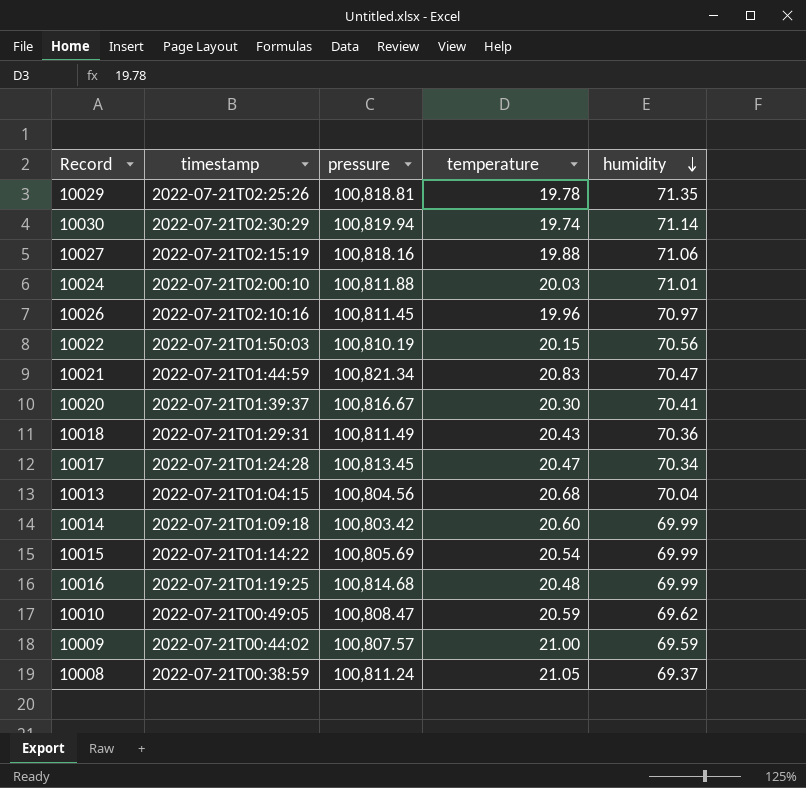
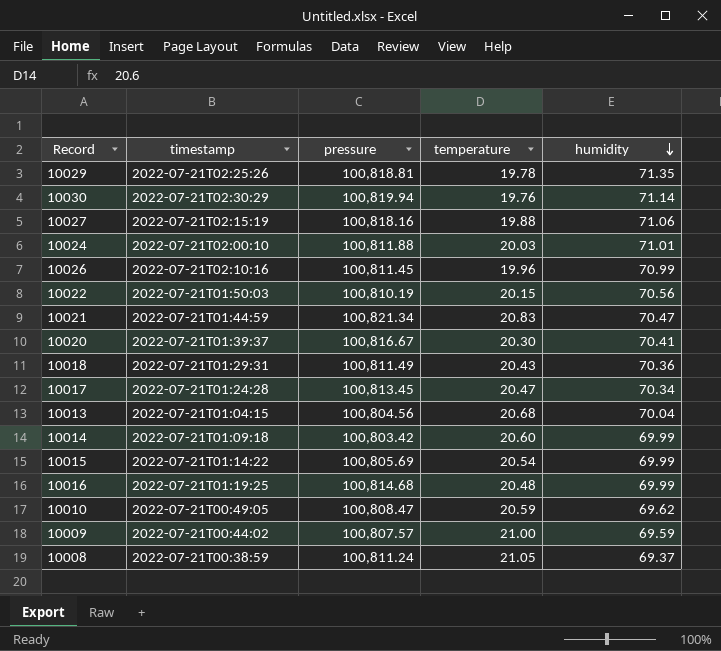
10030 | temperature: 19.74 -> 19.76
10026 | humidity: 70.97 -> 70.99

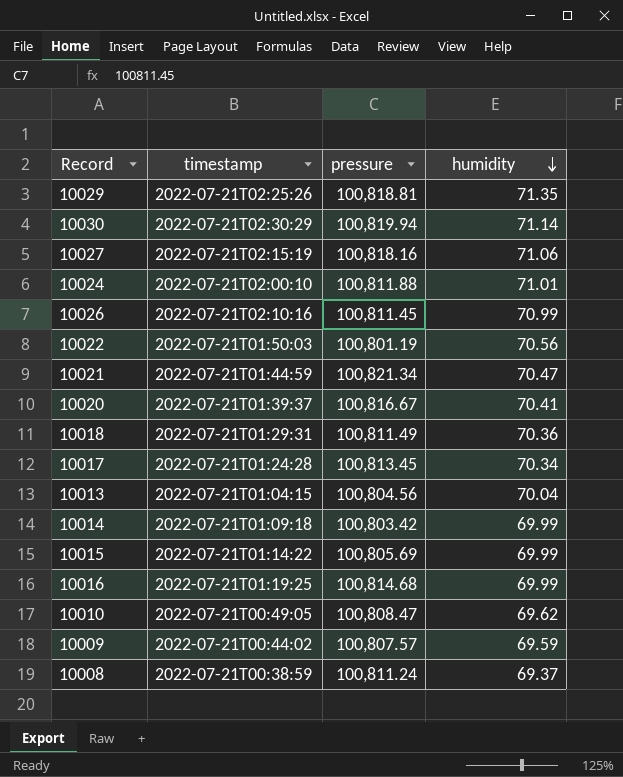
column temperature | position: 4 -> none
10022 | pressure: 100,810.19 -> 100,801.19

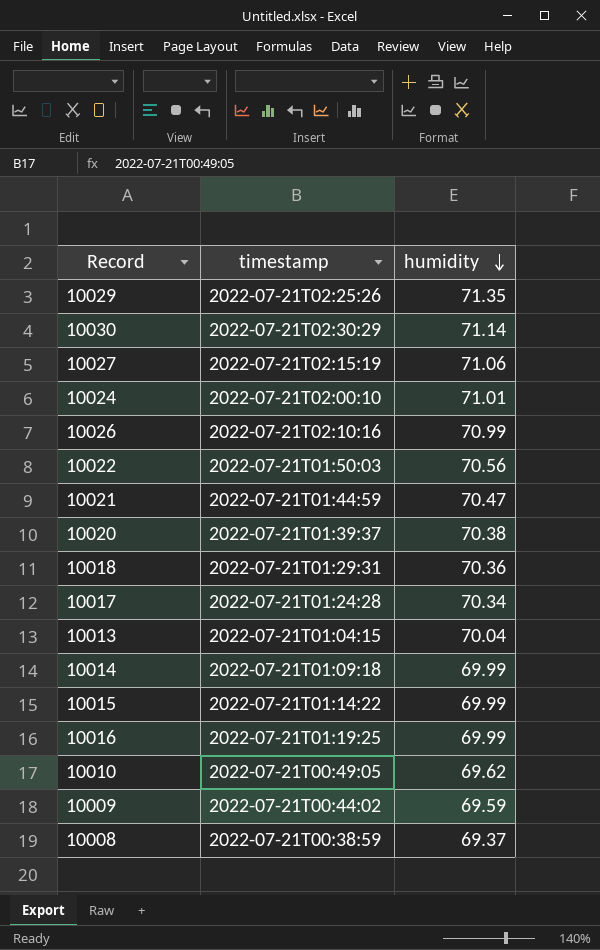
column pressure | position: 3 -> none
10020 | humidity: 70.41 -> 70.38

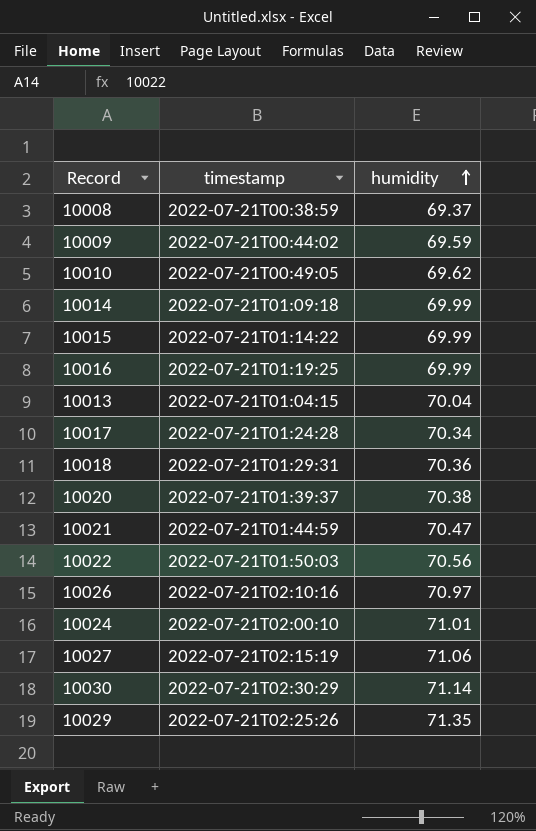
row order: humidity descending -> humidity ascending
10026 | humidity: 70.99 -> 70.97

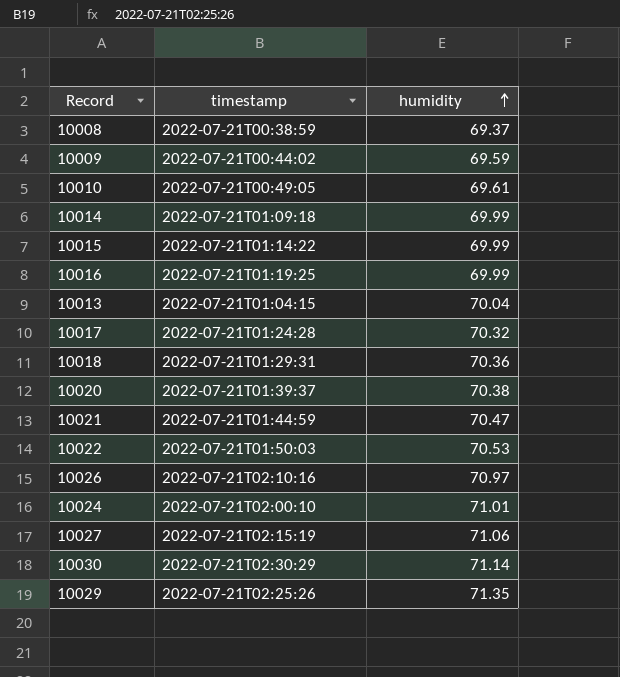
10010 | humidity: 69.62 -> 69.61
10017 | humidity: 70.34 -> 70.32
10022 | humidity: 70.56 -> 70.53

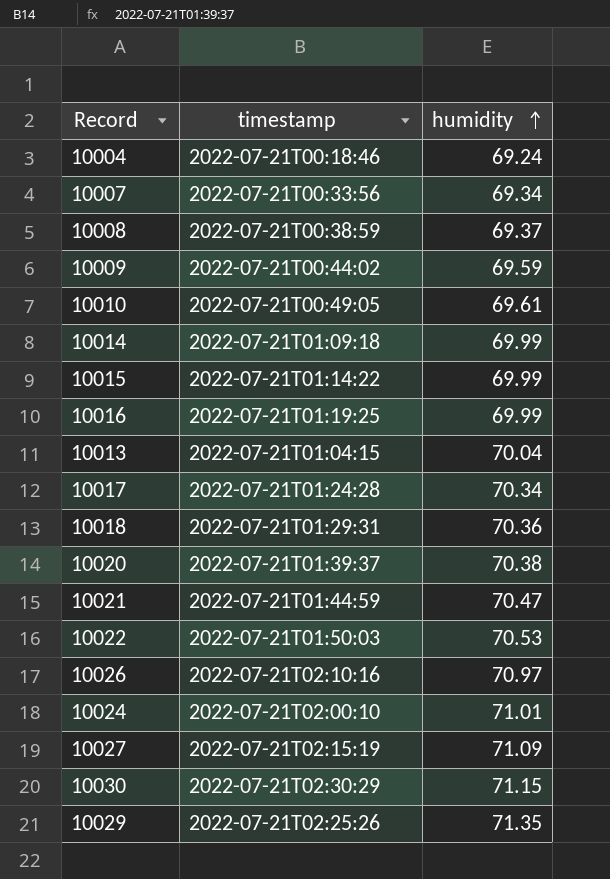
row 10004: none -> 2022-07-21T00:18:46 | 69.24
row 10007: none -> 2022-07-21T00:33:56 | 69.34
10017 | humidity: 70.32 -> 70.34
10027 | humidity: 71.06 -> 71.09
10030 | humidity: 71.14 -> 71.15

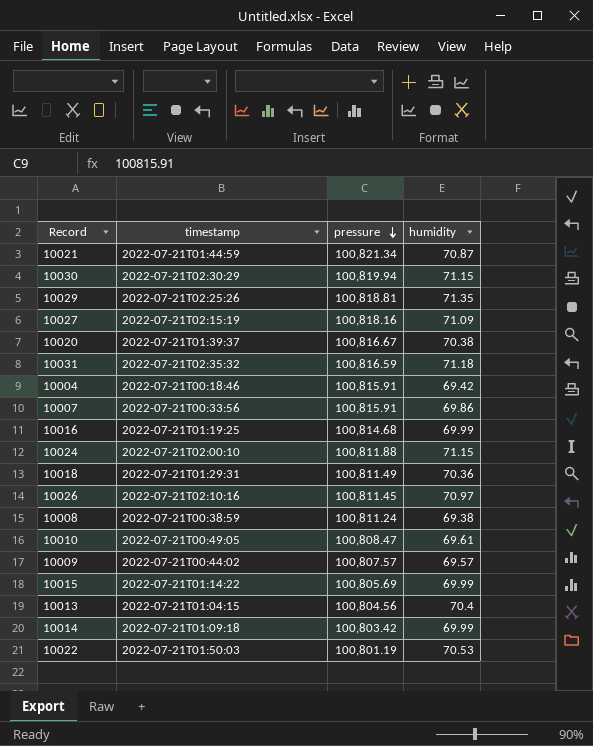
row order: humidity ascending -> pressure descending
column pressure | position: none -> 3
row 10017: 2022-07-21T01:24:28 | 70.34 -> none
10021 | humidity: 70.47 -> 70.87
row 10031: none -> 2022-07-21T02:35:32 | 100,816.59 | 71.18
10004 | humidity: 69.24 -> 69.42
10007 | humidity: 69.34 -> 69.86
10024 | humidity: 71.01 -> 71.15
10008 | humidity: 69.37 -> 69.38
10009 | humidity: 69.59 -> 69.57
10013 | humidity: 70.04 -> 70.4

